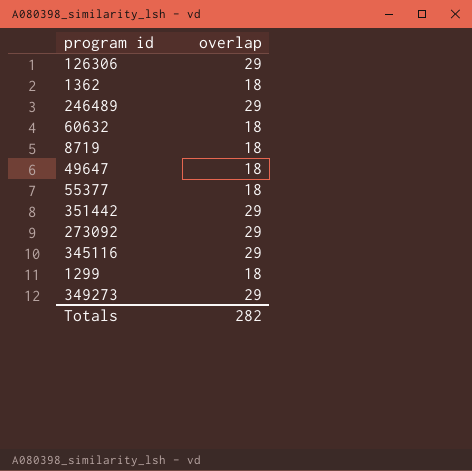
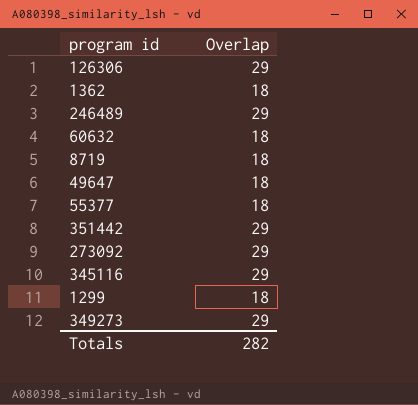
column name: overlap -> Overlap

